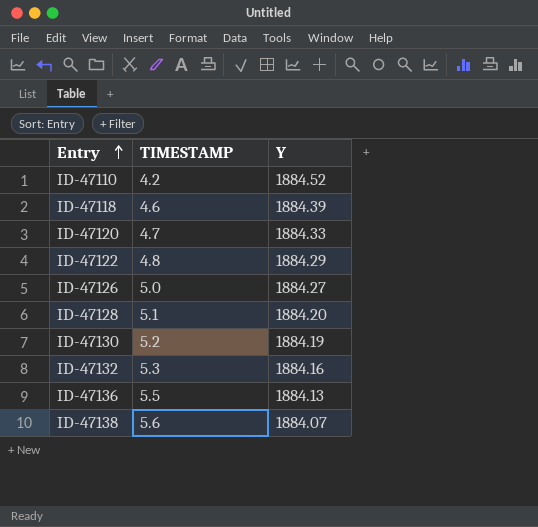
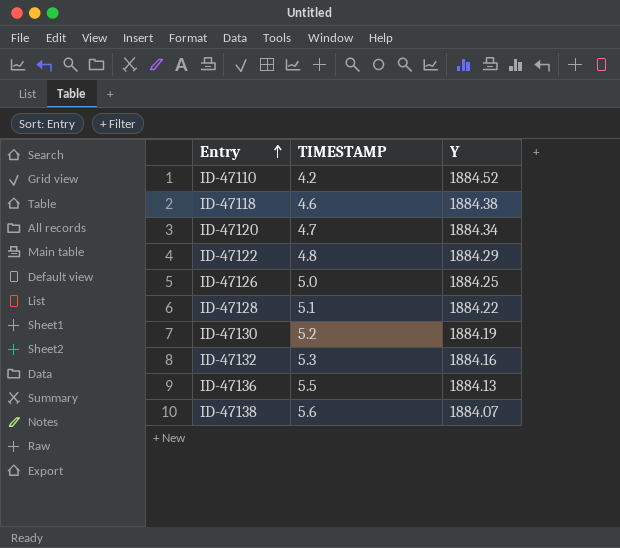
ID-47118 | Y: 1884.39 -> 1884.38
ID-47120 | Y: 1884.33 -> 1884.34
ID-47126 | Y: 1884.27 -> 1884.25
ID-47128 | Y: 1884.20 -> 1884.22

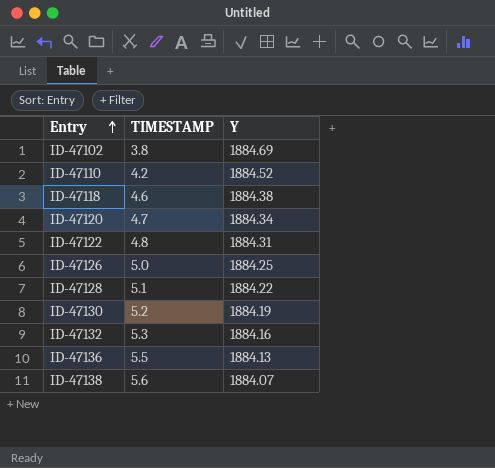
row ID-47102: none -> 3.8 | 1884.69
ID-47122 | Y: 1884.29 -> 1884.31

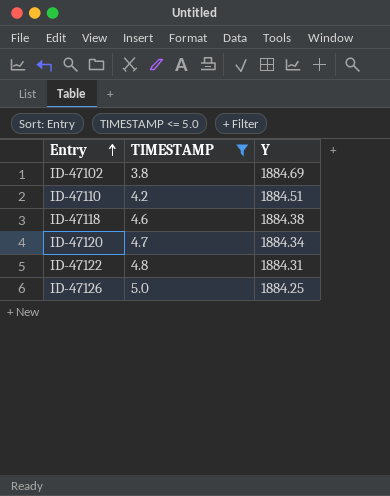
filter: none -> TIMESTAMP <= 5.0
ID-47110 | Y: 1884.52 -> 1884.51

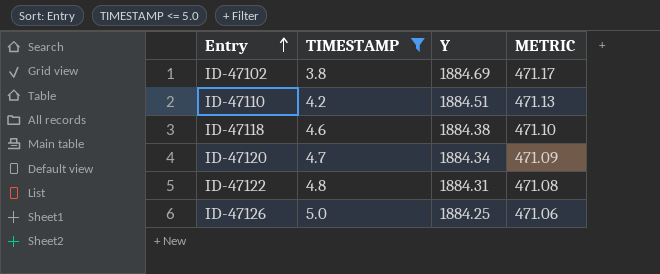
column METRIC | formula: none -> [Y] * 0.25

